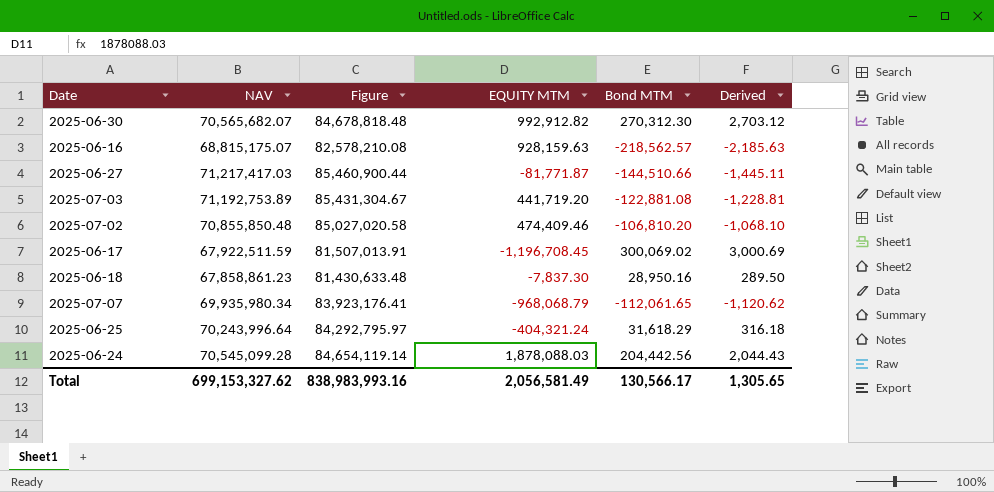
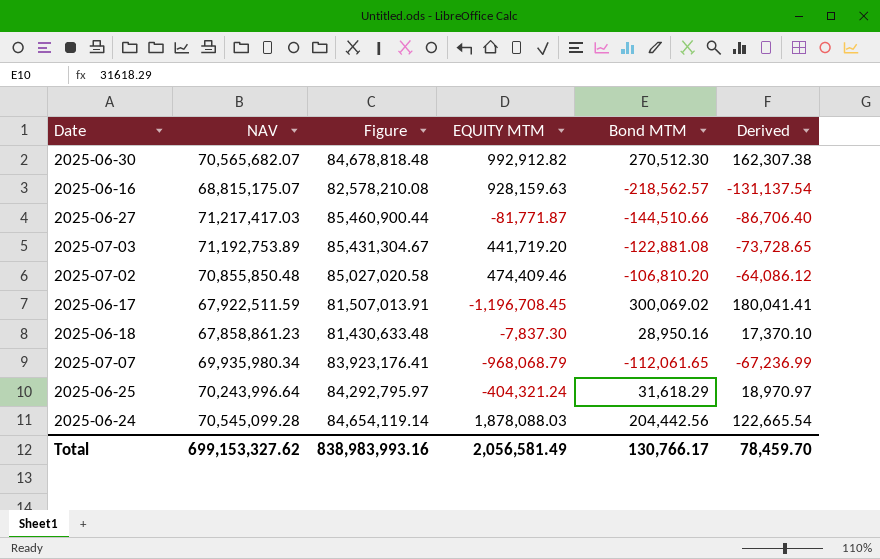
column Derived | formula: [Bond MTM] * 0.01 -> [Bond MTM] * 0.6
2025-06-30 | Bond MTM: 270,312.30 -> 270,512.30
Total | Bond MTM: 130,566.17 -> 130,766.17
Total | Derived: 1,305.65 -> 78,459.70

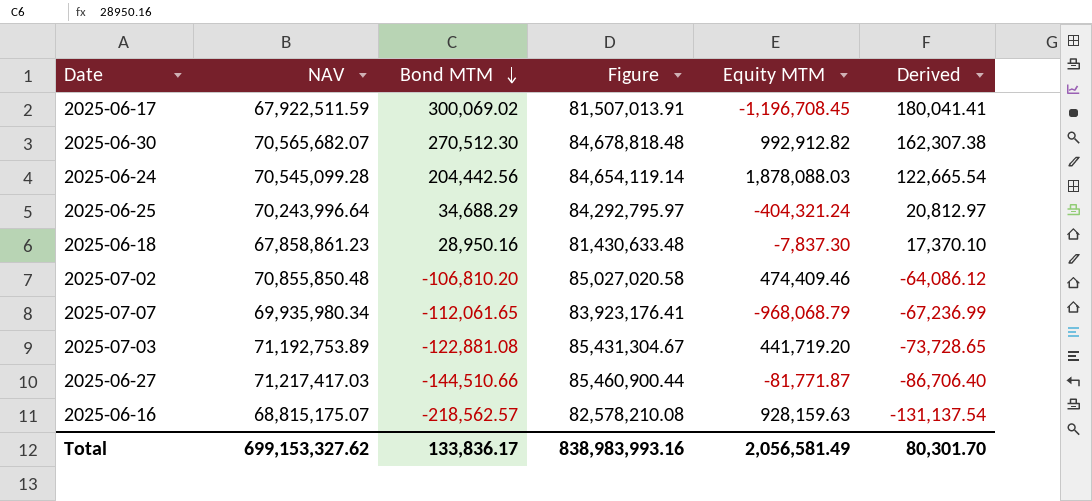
row order: none -> Bond MTM descending
column Bond MTM | position: 5 -> 3
column name: EQUITY MTM -> Equity MTM
2025-06-25 | Bond MTM: 31,618.29 -> 34,688.29
2025-06-25 | Derived: 18,970.97 -> 20,812.97
Total | Bond MTM: 130,766.17 -> 133,836.17
Total | Derived: 78,459.70 -> 80,301.70

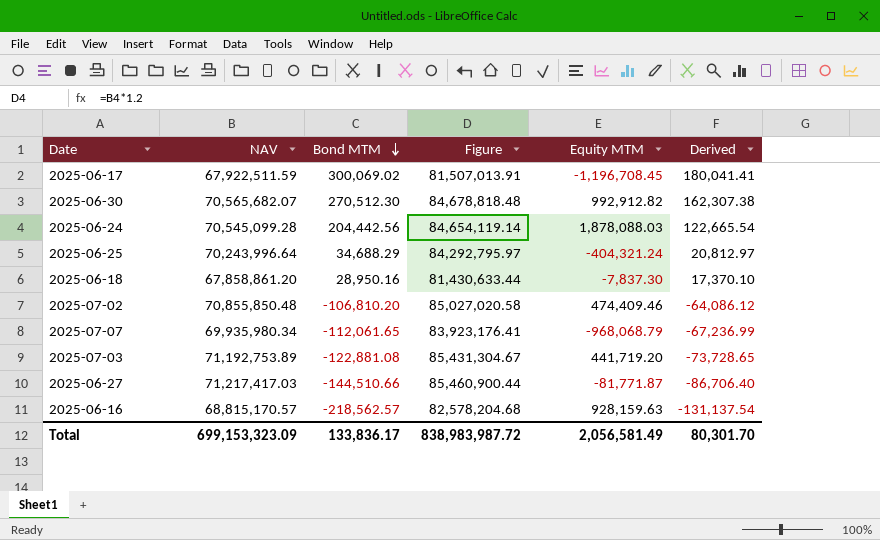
2025-06-18 | NAV: 67,858,861.23 -> 67,858,861.20
2025-06-18 | Figure: 81,430,633.48 -> 81,430,633.44
2025-06-16 | NAV: 68,815,175.07 -> 68,815,170.57
2025-06-16 | Figure: 82,578,210.08 -> 82,578,204.68
Total | NAV: 699,153,327.62 -> 699,153,323.09
Total | Figure: 838,983,993.16 -> 838,983,987.72

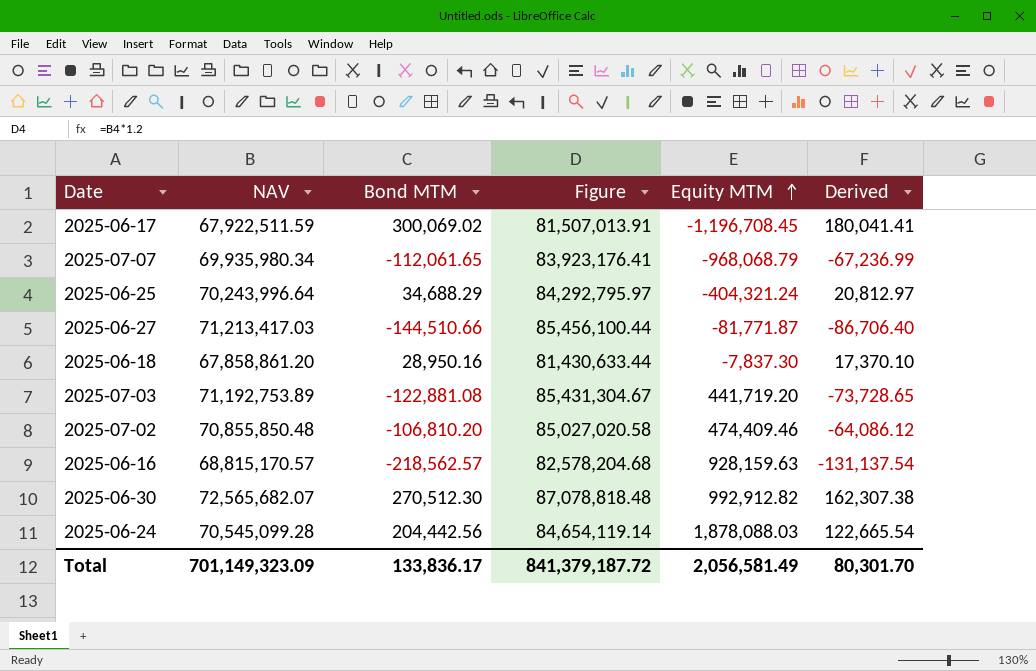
row order: Bond MTM descending -> Equity MTM ascending
2025-06-27 | NAV: 71,217,417.03 -> 71,213,417.03
2025-06-27 | Figure: 85,460,900.44 -> 85,456,100.44
2025-06-30 | NAV: 70,565,682.07 -> 72,565,682.07
2025-06-30 | Figure: 84,678,818.48 -> 87,078,818.48
Total | NAV: 699,153,323.09 -> 701,149,323.09
Total | Figure: 838,983,987.72 -> 841,379,187.72

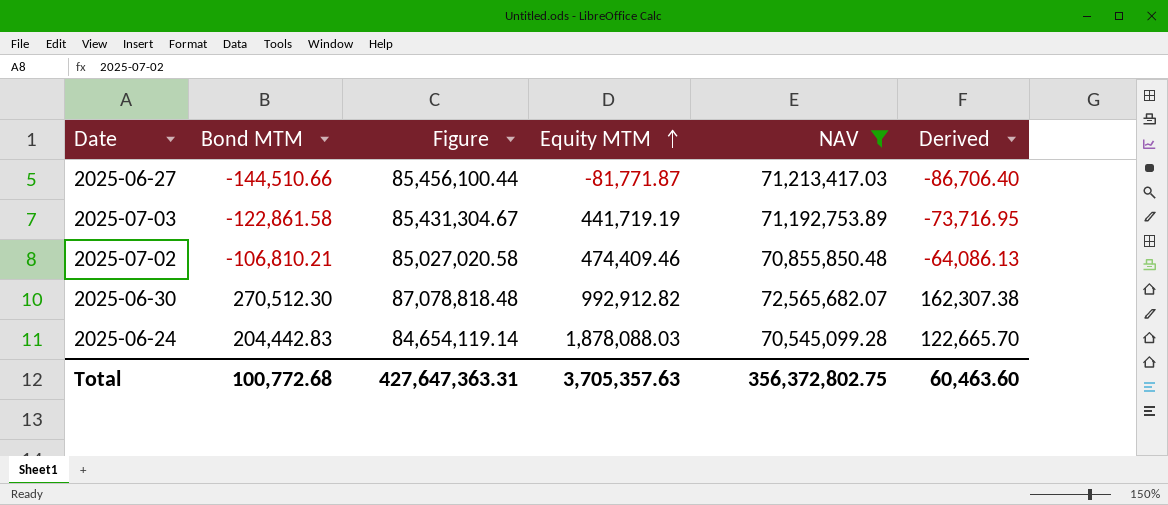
filter: none -> NAV >= 70,545,099.28
column NAV | position: 2 -> 5
2025-07-03 | Bond MTM: -122,881.08 -> -122,861.58
2025-07-03 | Equity MTM: 441,719.20 -> 441,719.19
2025-07-03 | Derived: -73,728.65 -> -73,716.95
2025-07-02 | Bond MTM: -106,810.20 -> -106,810.21
2025-07-02 | Derived: -64,086.12 -> -64,086.13
2025-06-24 | Bond MTM: 204,442.56 -> 204,442.83
2025-06-24 | Derived: 122,665.54 -> 122,665.70
Total | Bond MTM: 133,836.17 -> 100,772.68
Total | Figure: 841,379,187.72 -> 427,647,363.31
Total | Equity MTM: 2,056,581.49 -> 3,705,357.63
Total | NAV: 701,149,323.09 -> 356,372,802.75
Total | Derived: 80,301.70 -> 60,463.60

